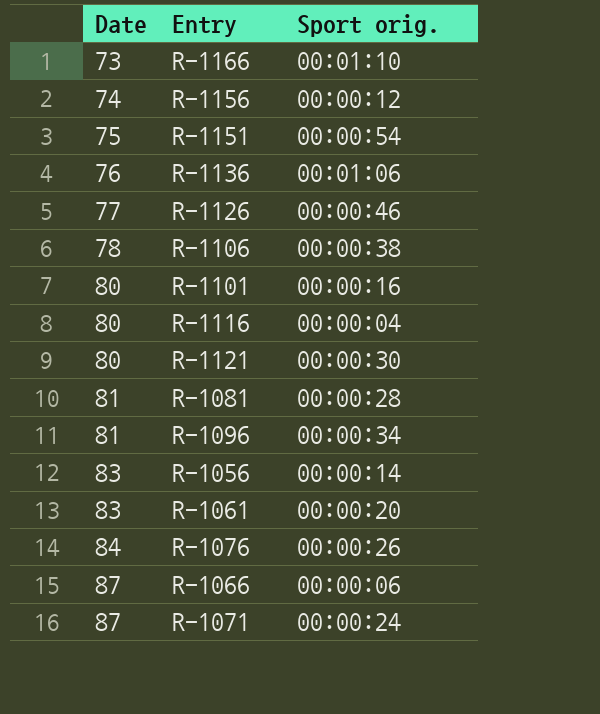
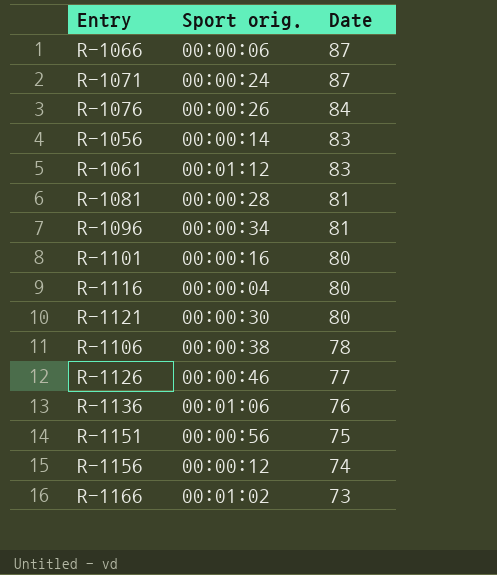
row order: Date ascending -> Date descending
column Date | position: 1 -> 3
R-1061 | Sport orig.: 00:00:20 -> 00:01:12
R-1151 | Sport orig.: 00:00:54 -> 00:00:56
R-1166 | Sport orig.: 00:01:10 -> 00:01:02

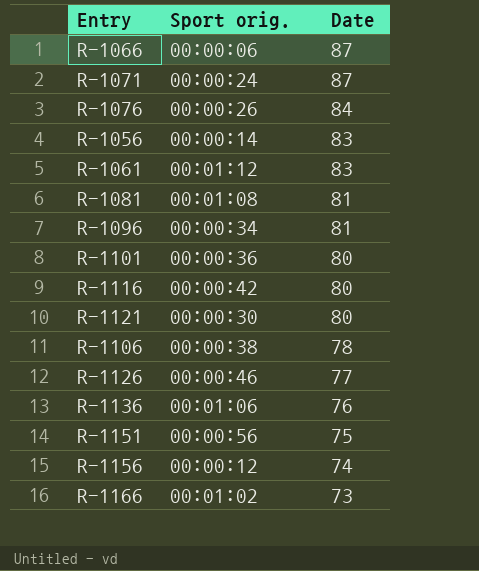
R-1081 | Sport orig.: 00:00:28 -> 00:01:08
R-1101 | Sport orig.: 00:00:16 -> 00:00:36
R-1116 | Sport orig.: 00:00:04 -> 00:00:42

